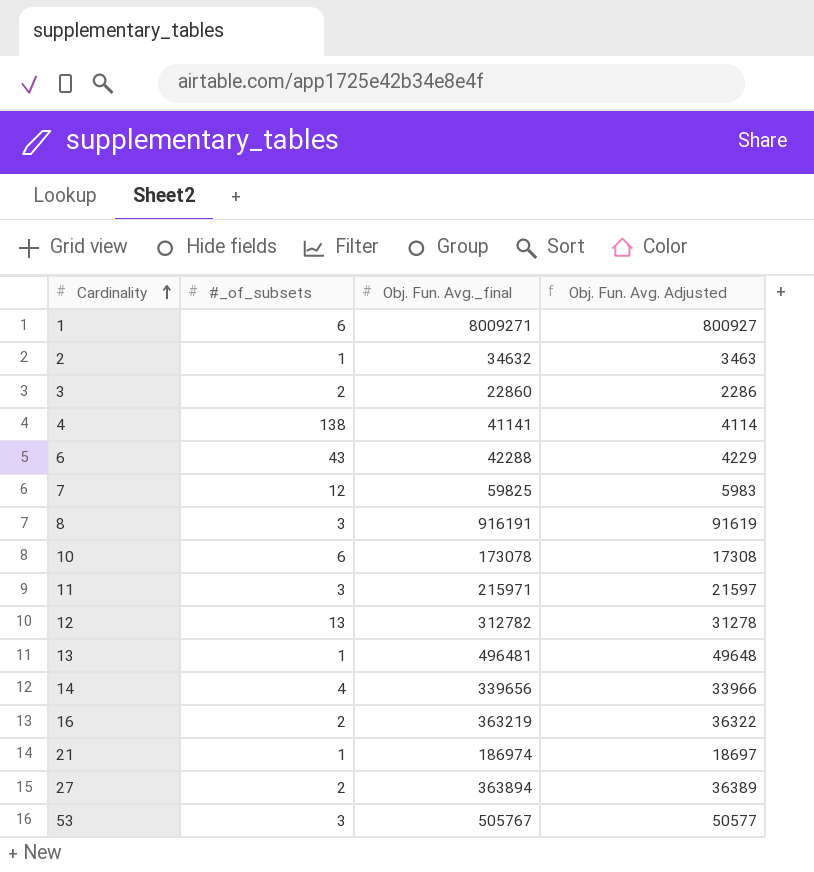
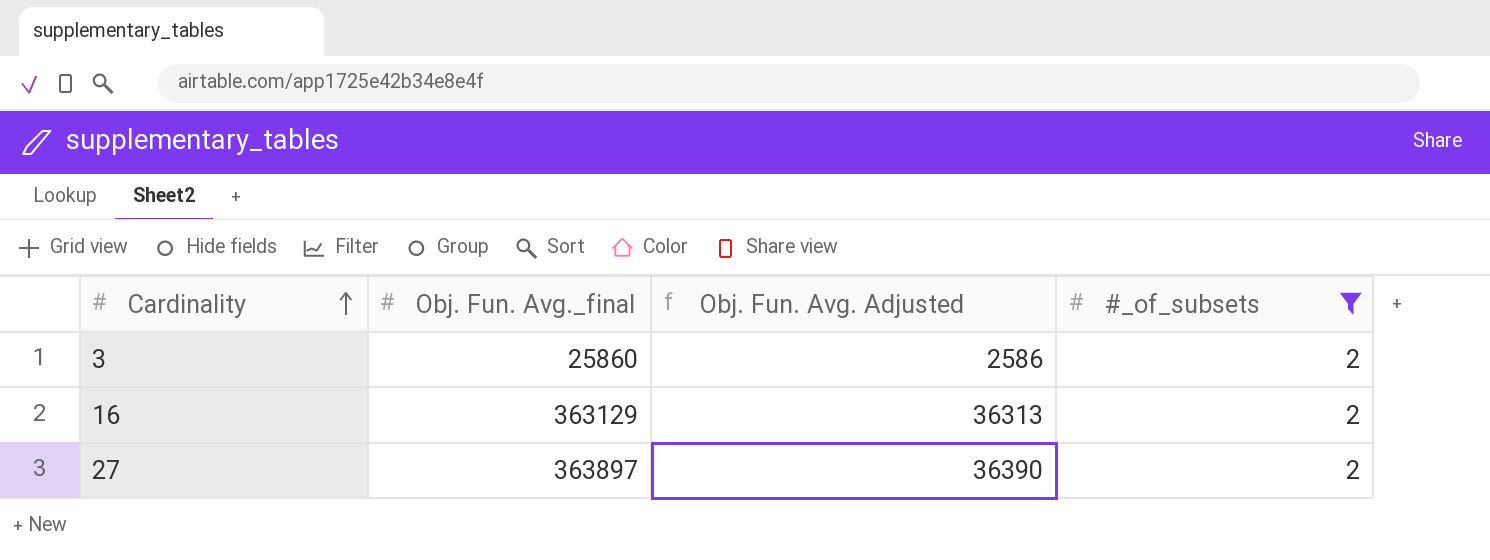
filter: none -> #_of_subsets = 2
column #_of_subsets | position: 2 -> 4
3 | Obj. Fun. Avg._final: 22860 -> 25860
3 | Obj. Fun. Avg. Adjusted: 2286 -> 2586
16 | Obj. Fun. Avg._final: 363219 -> 363129
16 | Obj. Fun. Avg. Adjusted: 36322 -> 36313
27 | Obj. Fun. Avg._final: 363894 -> 363897
27 | Obj. Fun. Avg. Adjusted: 36389 -> 36390

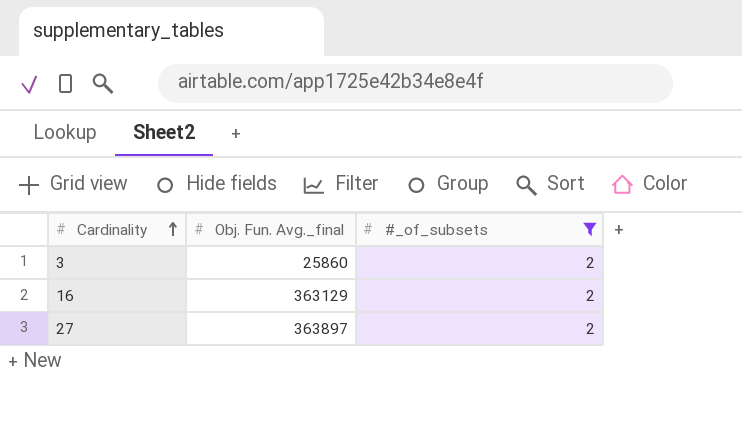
column Obj. Fun. Avg. Adjusted | formula: [Obj. Fun. Avg._final] * 0.1 -> none

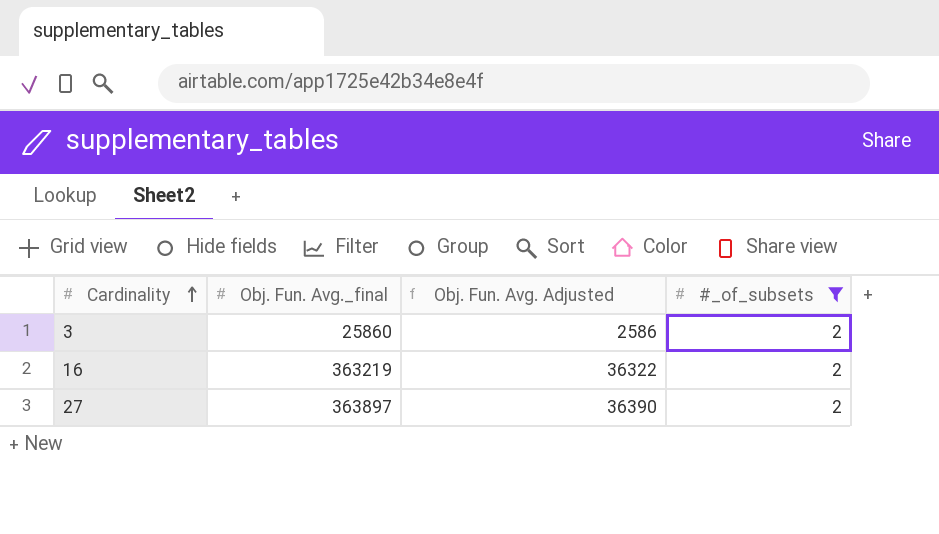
column Obj. Fun. Avg. Adjusted | formula: none -> [Obj. Fun. Avg._final] * 0.1
16 | Obj. Fun. Avg._final: 363129 -> 363219

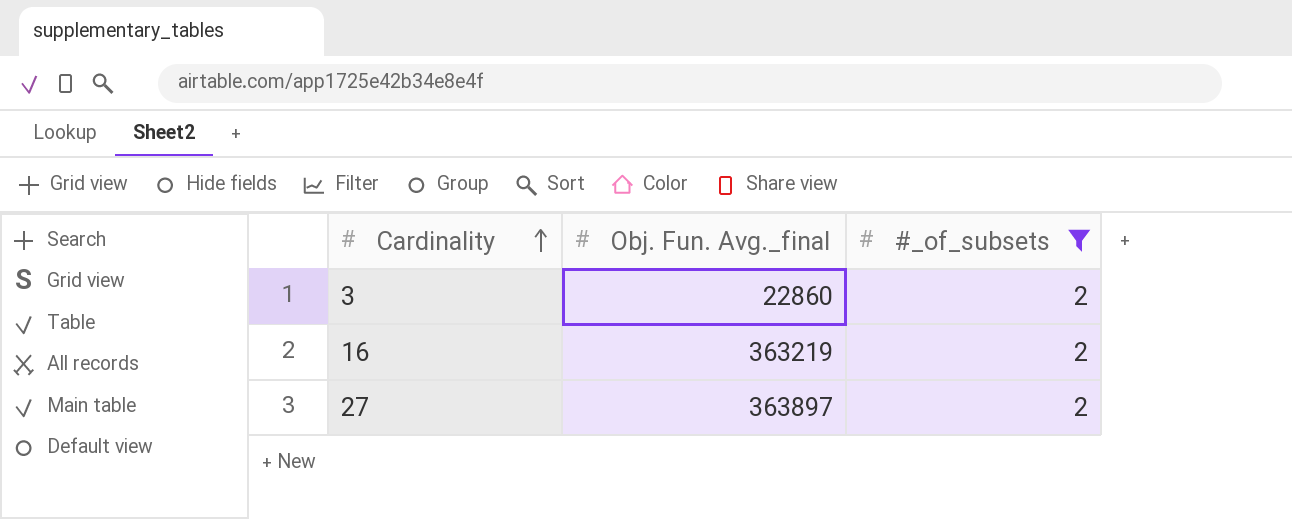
column Obj. Fun. Avg. Adjusted | formula: [Obj. Fun. Avg._final] * 0.1 -> none
3 | Obj. Fun. Avg._final: 25860 -> 22860

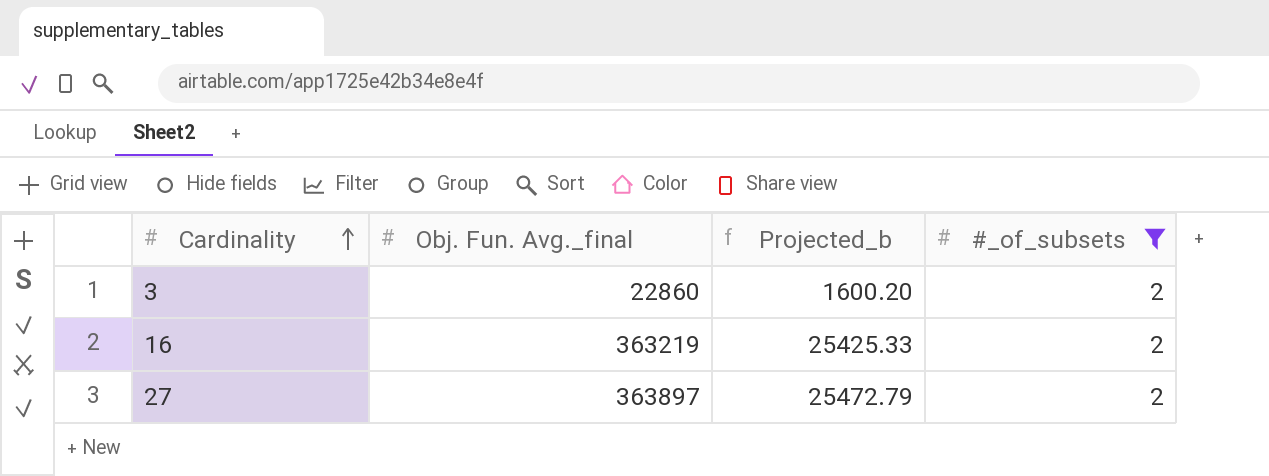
column Projected_b | formula: none -> [Obj. Fun. Avg._final] * 0.07

